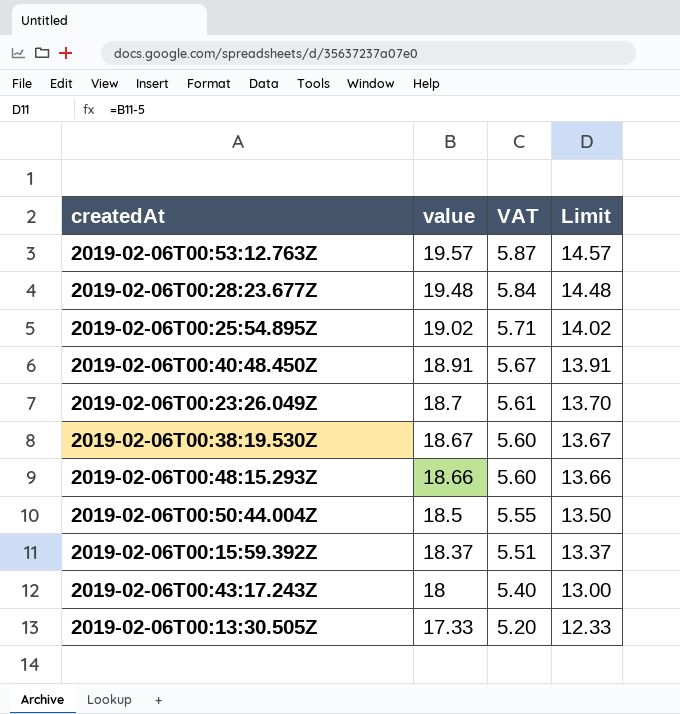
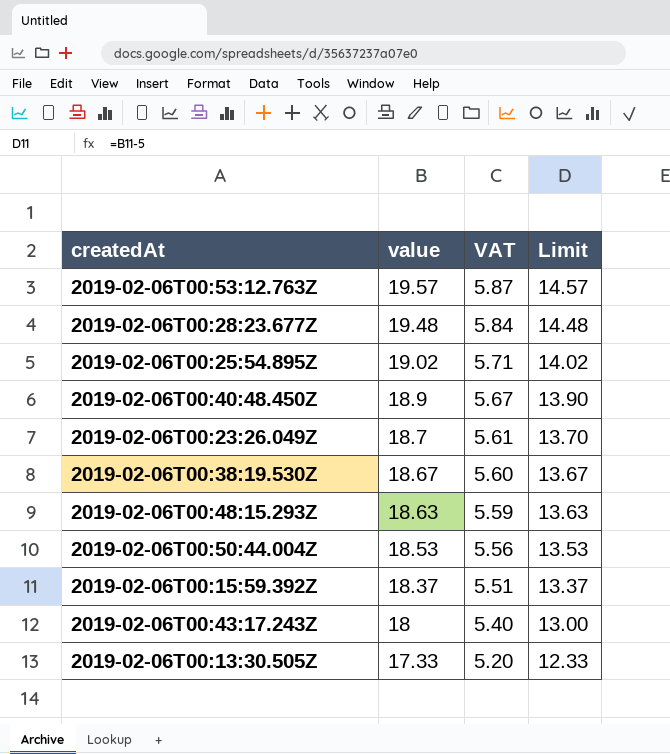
2019-02-06T00:40:48.450Z | value: 18.91 -> 18.9
2019-02-06T00:40:48.450Z | Limit: 13.91 -> 13.90
2019-02-06T00:48:15.293Z | value: 18.66 -> 18.63
2019-02-06T00:48:15.293Z | VAT: 5.60 -> 5.59
2019-02-06T00:48:15.293Z | Limit: 13.66 -> 13.63
2019-02-06T00:50:44.004Z | value: 18.5 -> 18.53
2019-02-06T00:50:44.004Z | VAT: 5.55 -> 5.56
2019-02-06T00:50:44.004Z | Limit: 13.50 -> 13.53

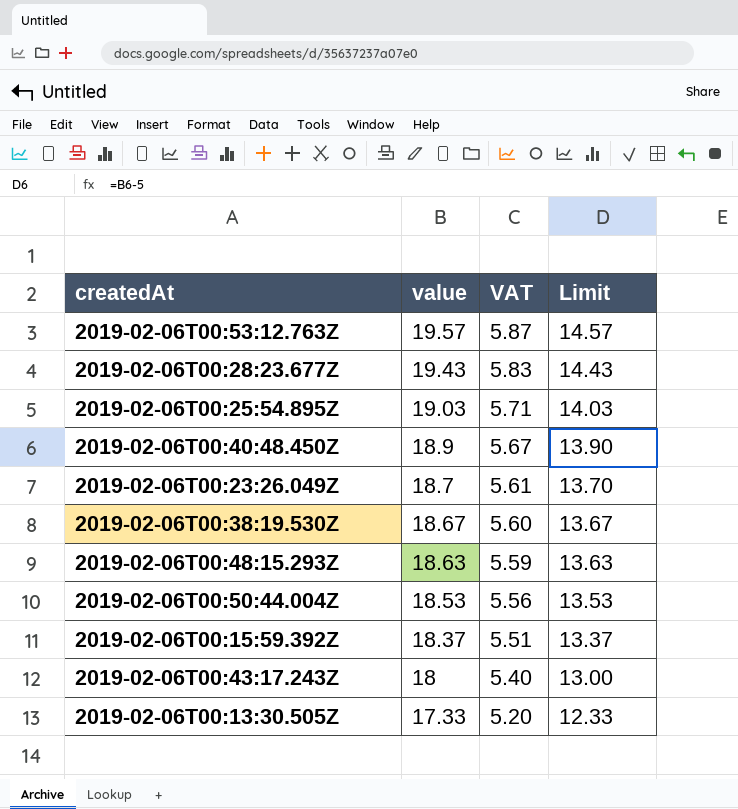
2019-02-06T00:28:23.677Z | value: 19.48 -> 19.43
2019-02-06T00:28:23.677Z | VAT: 5.84 -> 5.83
2019-02-06T00:28:23.677Z | Limit: 14.48 -> 14.43
2019-02-06T00:25:54.895Z | value: 19.02 -> 19.03
2019-02-06T00:25:54.895Z | Limit: 14.02 -> 14.03

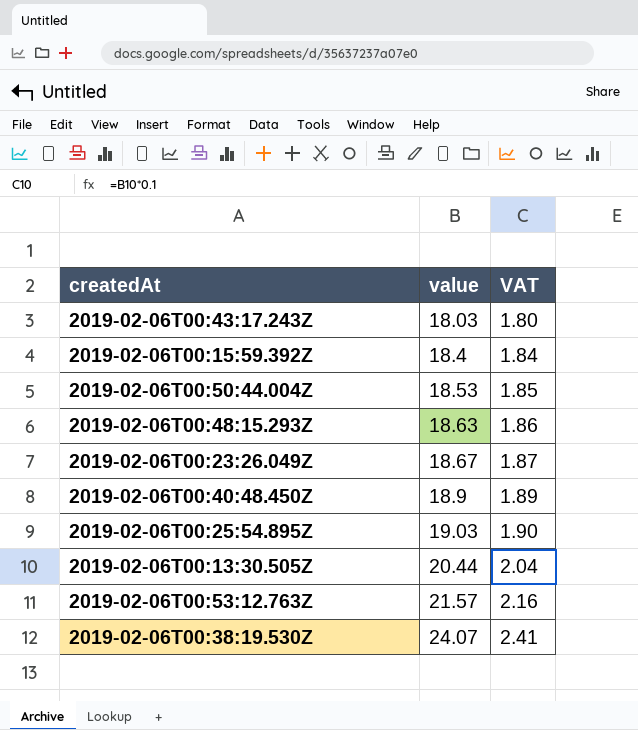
row order: value descending -> value ascending
column Limit | formula: [value] - 5 -> none
column VAT | formula: [value] * 0.3 -> [value] * 0.1
row 2019-02-06T00:28:23.677Z: 19.43 | 5.83 | 14.43 -> none
2019-02-06T00:43:17.243Z | value: 18 -> 18.03
2019-02-06T00:15:59.392Z | value: 18.37 -> 18.4
2019-02-06T00:23:26.049Z | value: 18.7 -> 18.67
2019-02-06T00:13:30.505Z | value: 17.33 -> 20.44
2019-02-06T00:53:12.763Z | value: 19.57 -> 21.57
2019-02-06T00:38:19.530Z | value: 18.67 -> 24.07

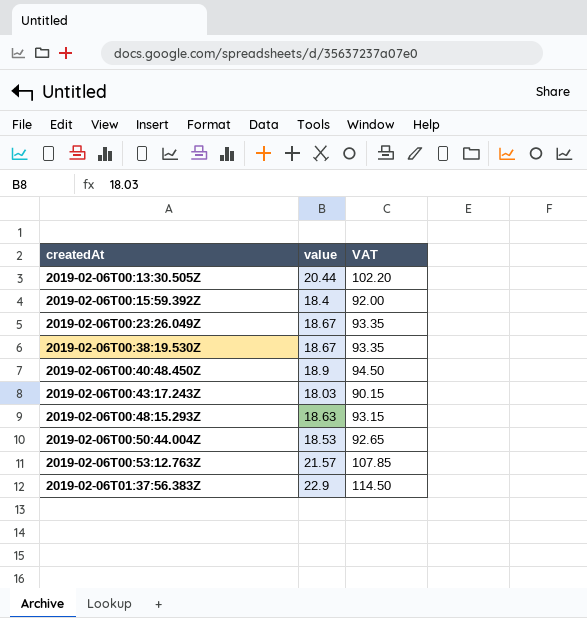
row order: value ascending -> createdAt ascending
column VAT | formula: [value] * 0.1 -> [value] * 5
row 2019-02-06T00:25:54.895Z: 19.03 | 1.90 -> none
2019-02-06T00:38:19.530Z | value: 24.07 -> 18.67
row 2019-02-06T01:37:56.383Z: none -> 22.9 | 114.50

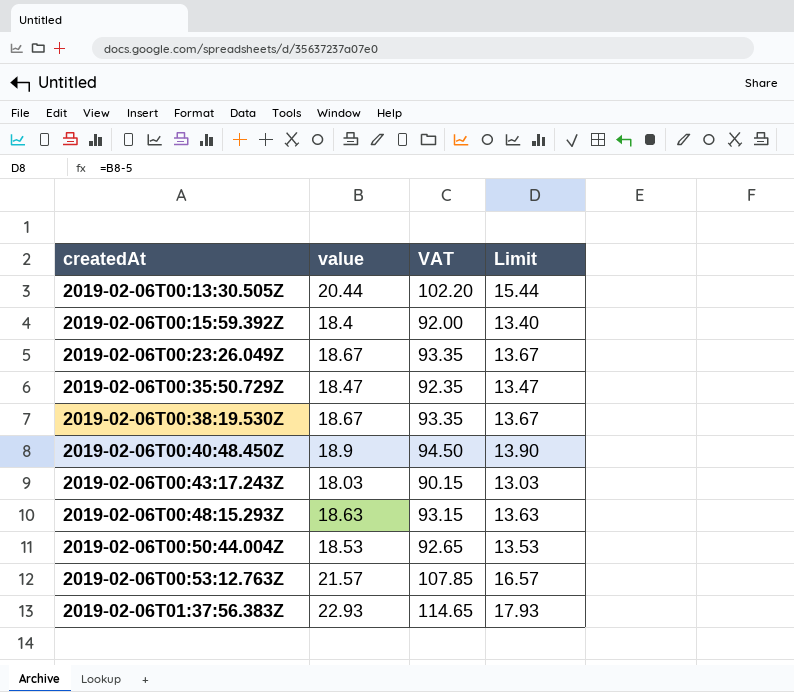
column Limit | formula: none -> [value] - 5
row 2019-02-06T00:35:50.729Z: none -> 18.47 | 92.35 | 13.47
2019-02-06T01:37:56.383Z | value: 22.9 -> 22.93
2019-02-06T01:37:56.383Z | VAT: 114.50 -> 114.65

